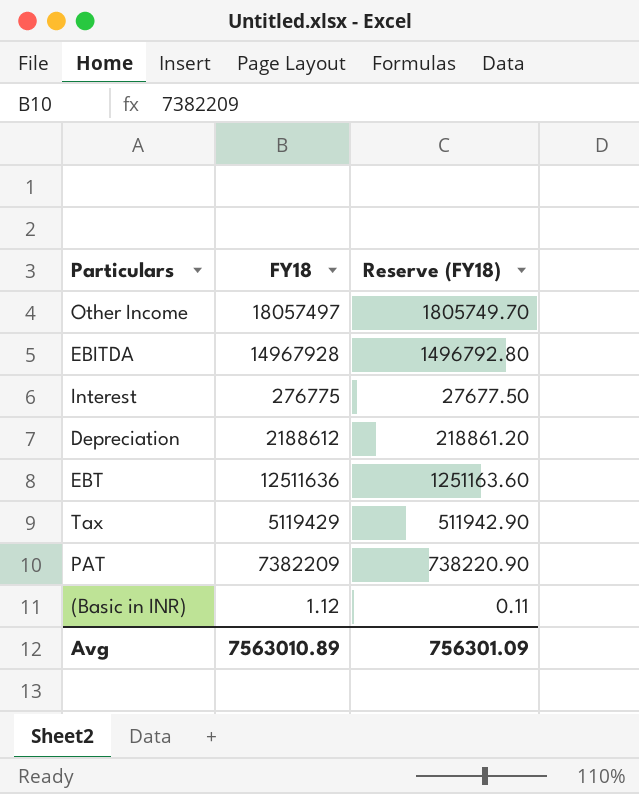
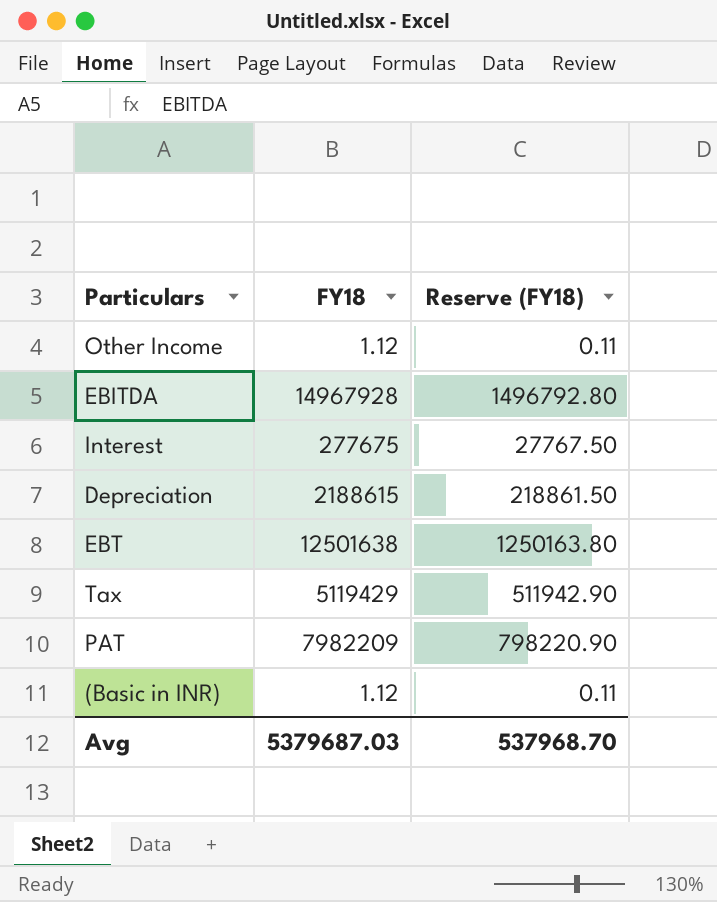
Other Income | FY18: 18057497 -> 1.12
Other Income | Reserve (FY18): 1805749.70 -> 0.11
Interest | FY18: 276775 -> 277675
Interest | Reserve (FY18): 27677.50 -> 27767.50
Depreciation | FY18: 2188612 -> 2188615
Depreciation | Reserve (FY18): 218861.20 -> 218861.50
EBT | FY18: 12511636 -> 12501638
EBT | Reserve (FY18): 1251163.60 -> 1250163.80
PAT | FY18: 7382209 -> 7982209
PAT | Reserve (FY18): 738220.90 -> 798220.90
Avg | FY18: 7563010.89 -> 5379687.03
Avg | Reserve (FY18): 756301.09 -> 537968.70

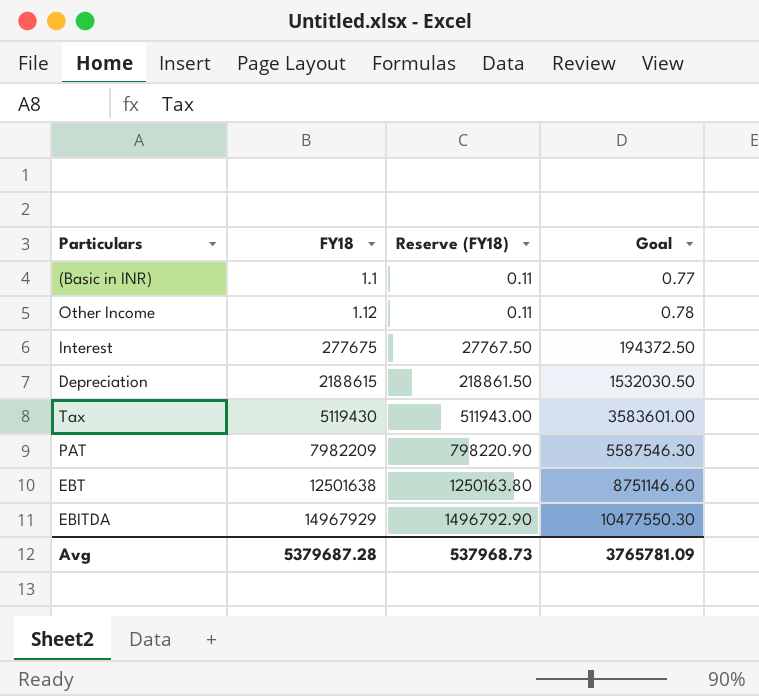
row order: none -> FY18 ascending
column Goal | formula: none -> [FY18] * 0.7
(Basic in INR) | FY18: 1.12 -> 1.1
Tax | FY18: 5119429 -> 5119430
Tax | Reserve (FY18): 511942.90 -> 511943.00
EBITDA | FY18: 14967928 -> 14967929
EBITDA | Reserve (FY18): 1496792.80 -> 1496792.90
Avg | FY18: 5379687.03 -> 5379687.28
Avg | Reserve (FY18): 537968.70 -> 537968.73

